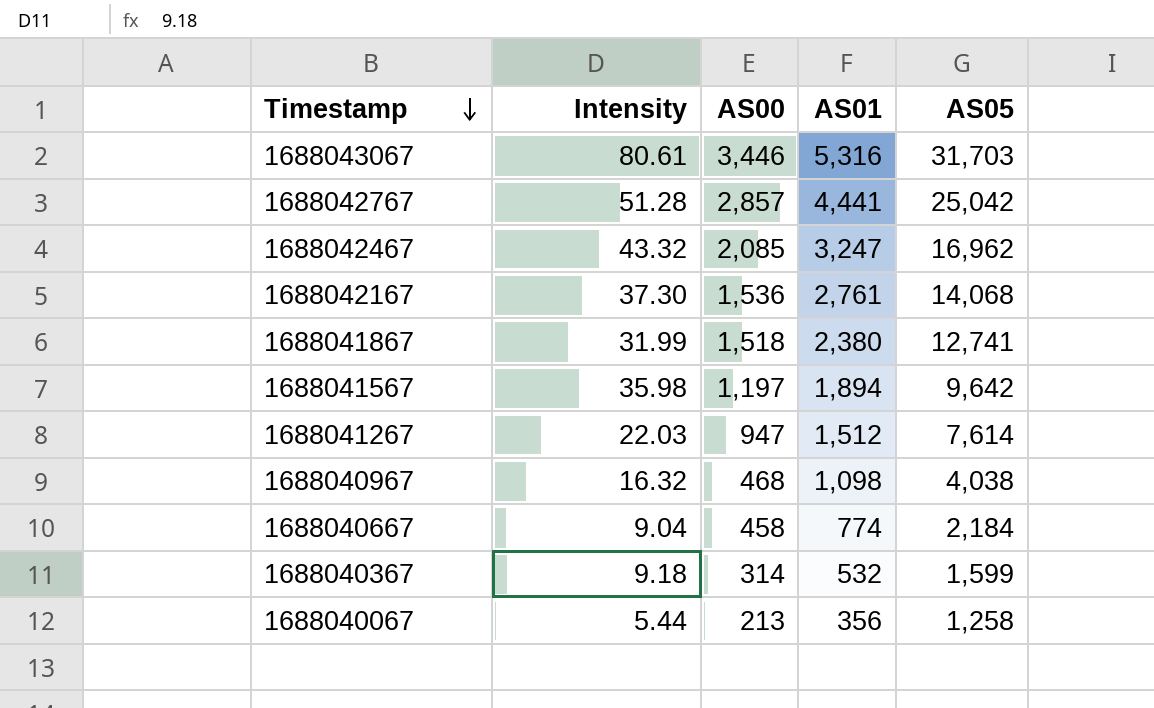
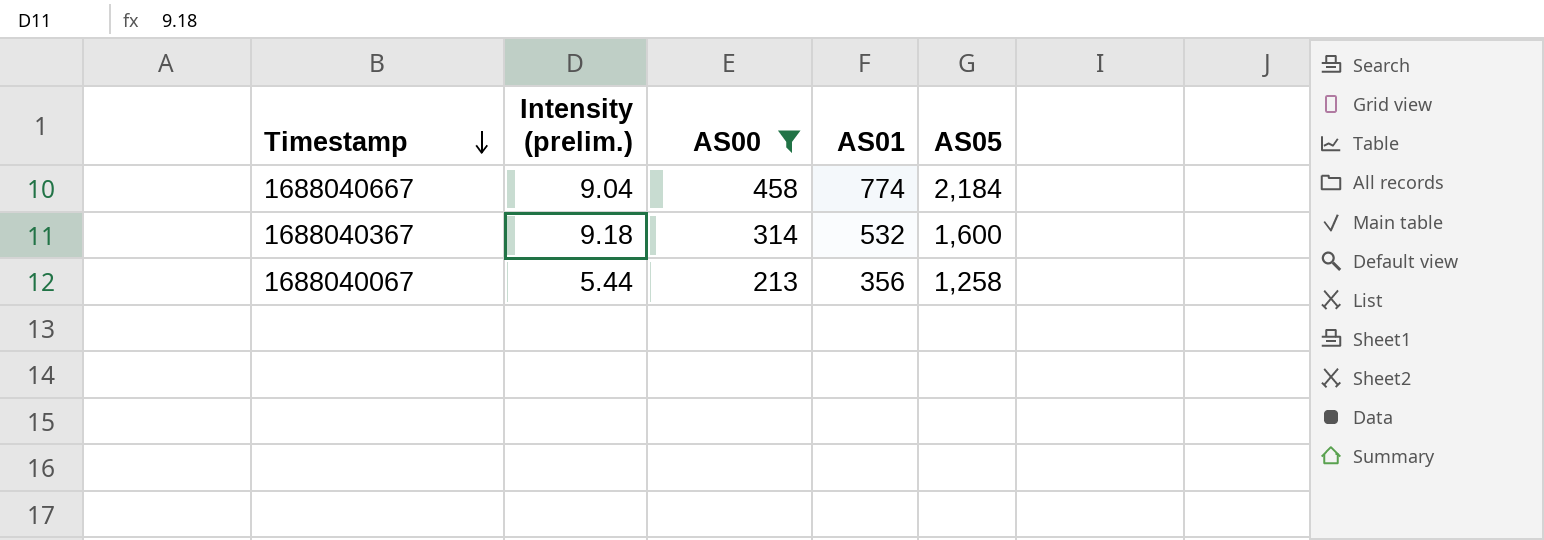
filter: none -> AS00 <= 458
column name: Intensity -> Intensity (prelim.)
1688040367 | AS05: 1,599 -> 1,600

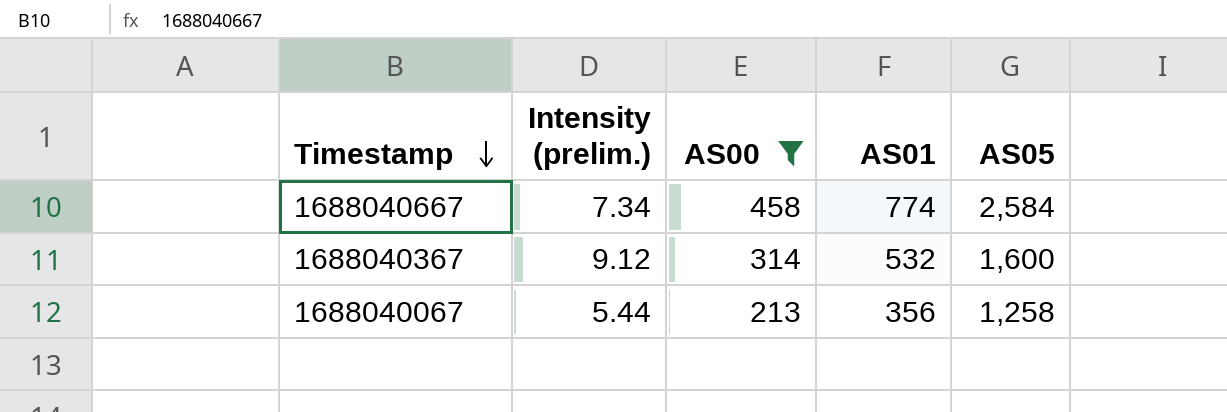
1688040667 | Intensity (prelim.): 9.04 -> 7.34
1688040667 | AS05: 2,184 -> 2,584
1688040367 | Intensity (prelim.): 9.18 -> 9.12

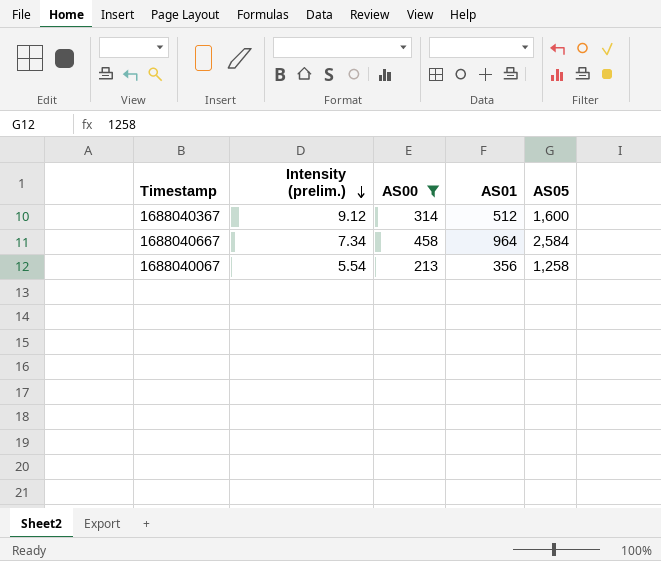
row order: Timestamp descending -> Intensity (prelim.) descending
1688040367 | AS01: 532 -> 512
1688040667 | AS01: 774 -> 964
1688040067 | Intensity (prelim.): 5.44 -> 5.54

